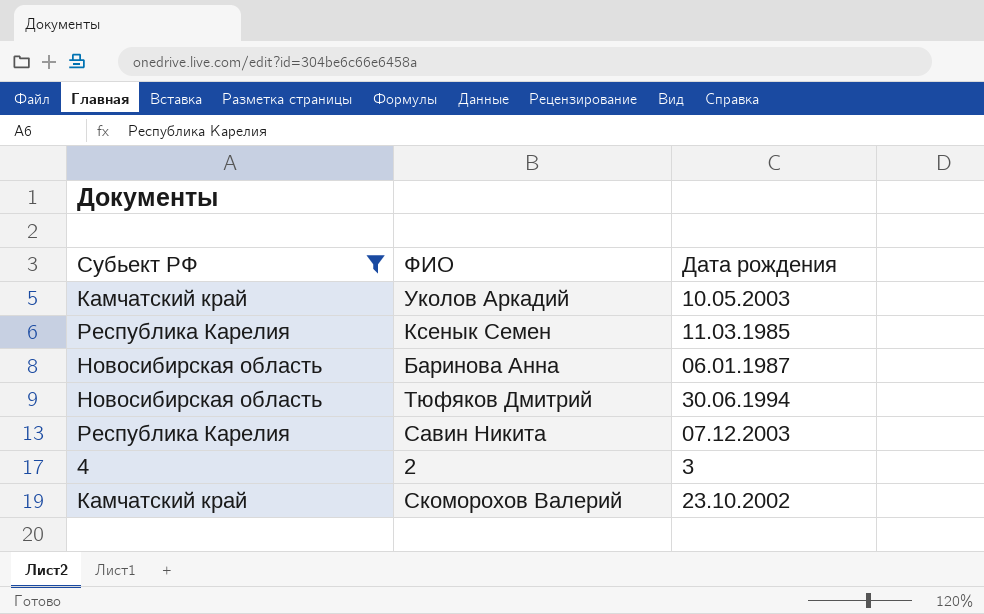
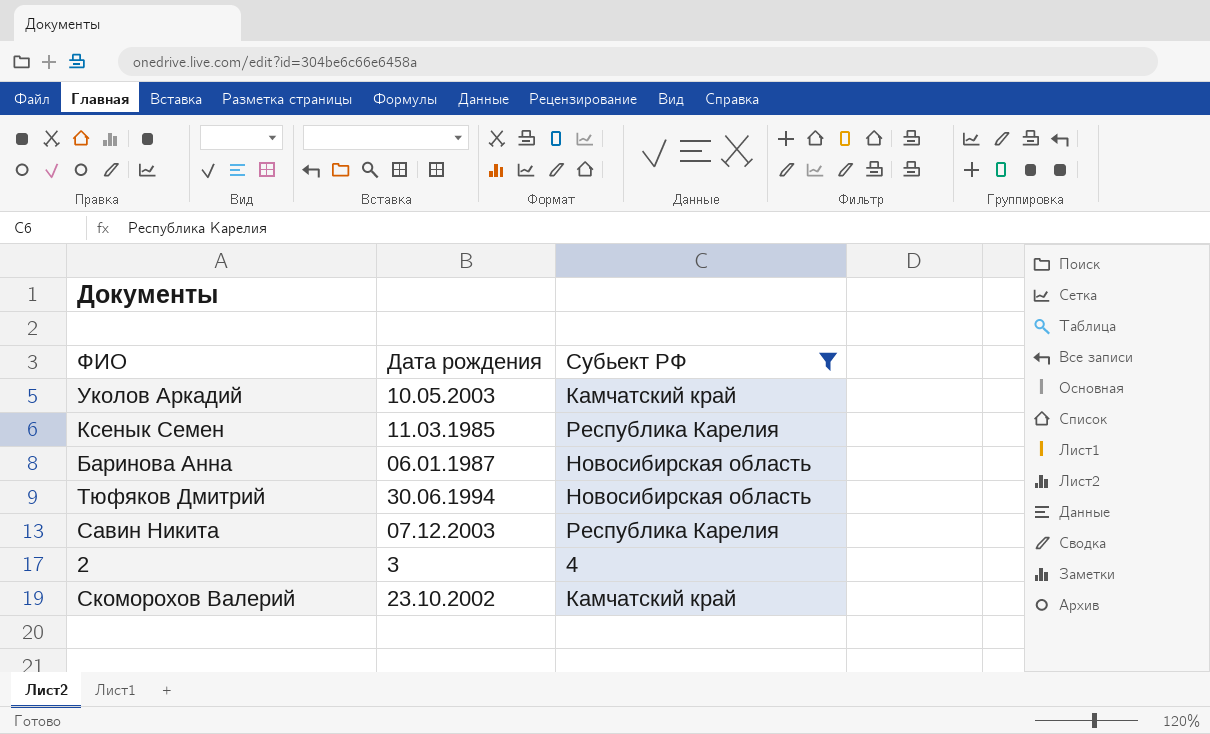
column Субьект РФ | position: 1 -> 3

